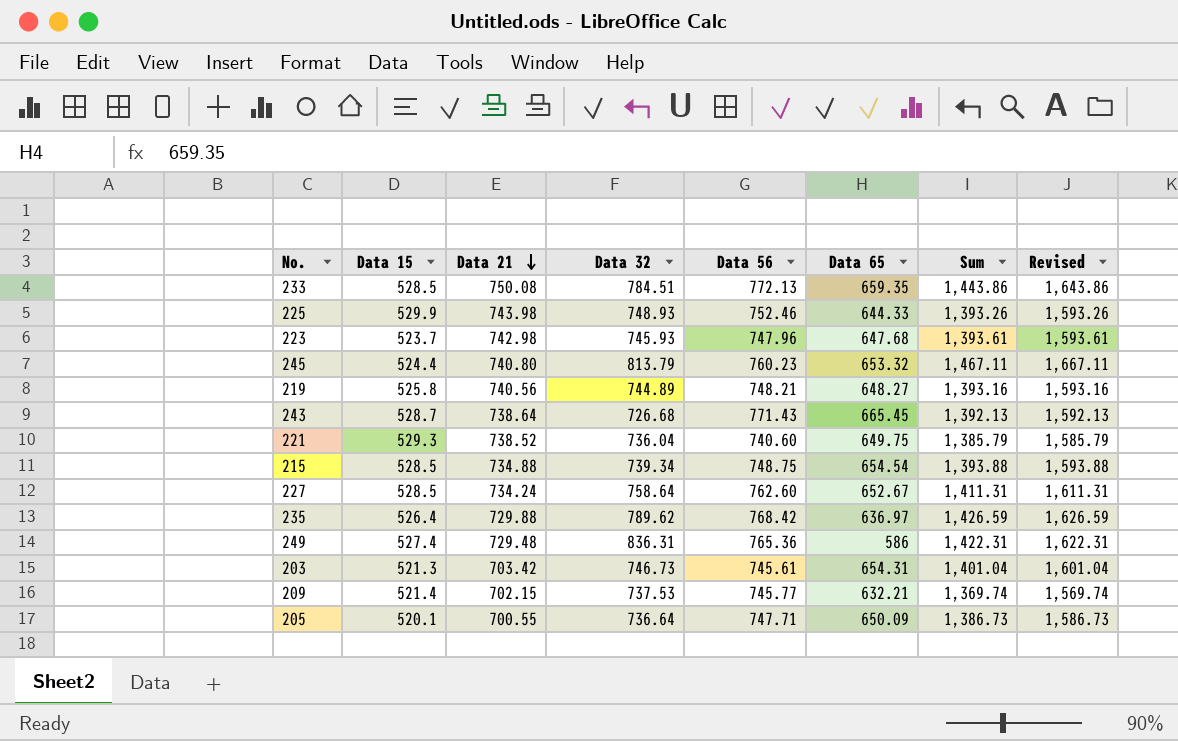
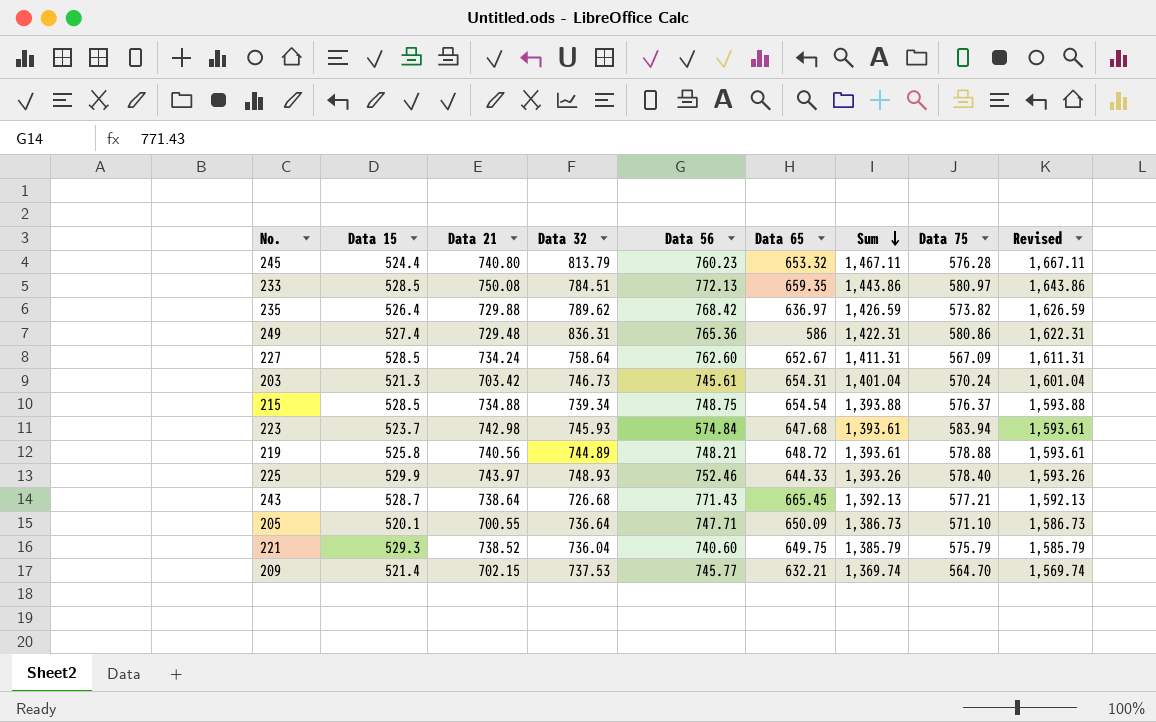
row order: Data 21 descending -> Sum descending
column Data 75 | position: none -> 8
223 | Data 56: 747.96 -> 574.84
219 | Data 65: 648.27 -> 648.72
219 | Sum: 1,393.16 -> 1,393.61
219 | Revised: 1,593.16 -> 1,593.61
225 | Data 21: 743.98 -> 743.97

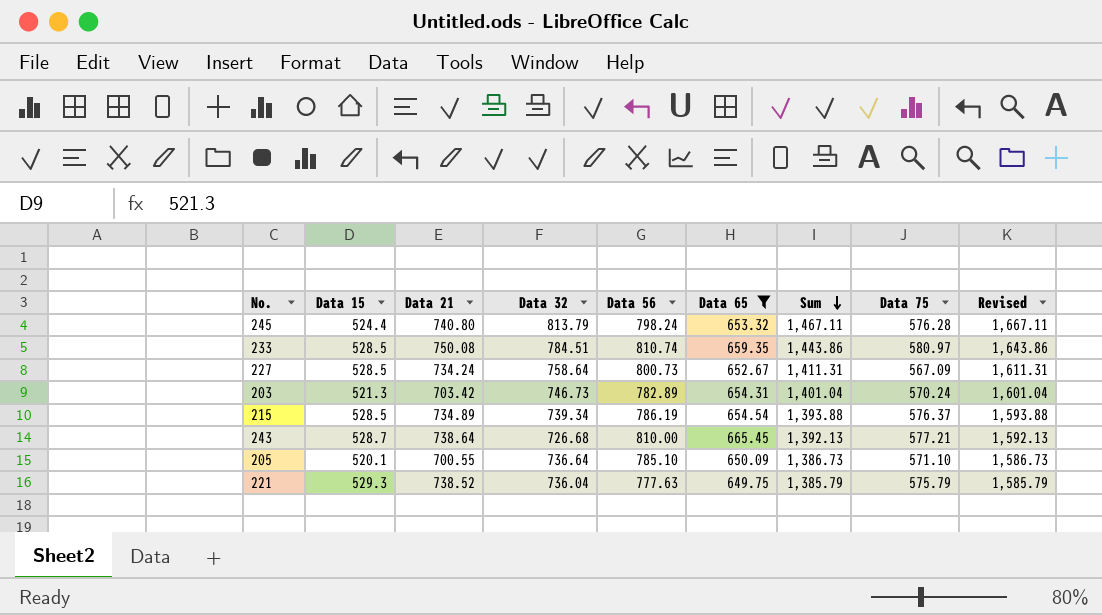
filter: none -> Data 65 >= 649.75
245 | Data 56: 760.23 -> 798.24
233 | Data 56: 772.13 -> 810.74
227 | Data 56: 762.60 -> 800.73
203 | Data 56: 745.61 -> 782.89
215 | Data 21: 734.88 -> 734.89
215 | Data 56: 748.75 -> 786.19
243 | Data 56: 771.43 -> 810.00
205 | Data 56: 747.71 -> 785.10
221 | Data 56: 740.60 -> 777.63

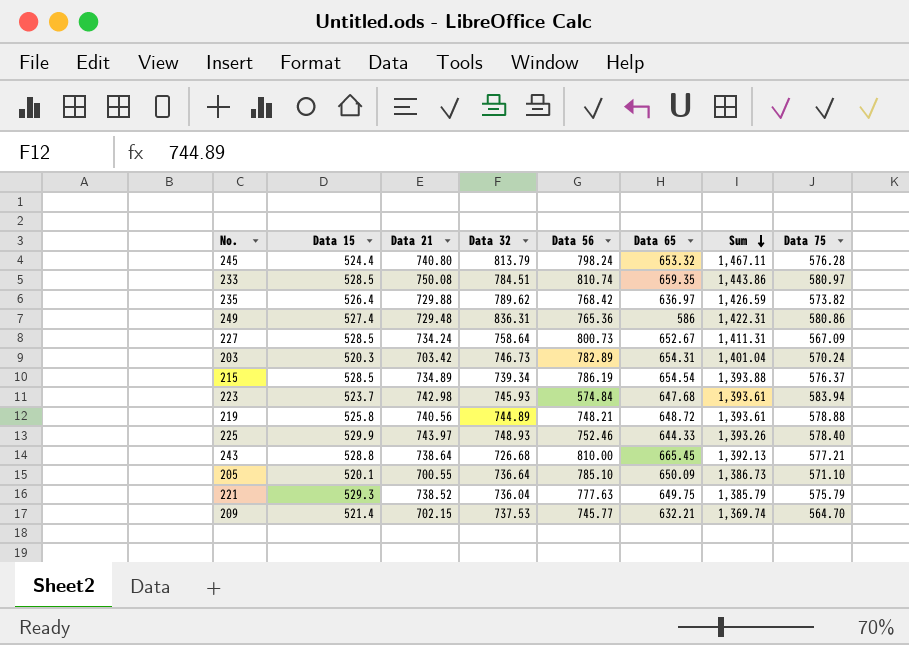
filter: Data 65 >= 649.75 -> none
column Revised | formula: [Sum] + 200 -> none
203 | Data 15: 521.3 -> 520.3
243 | Data 15: 528.7 -> 528.8

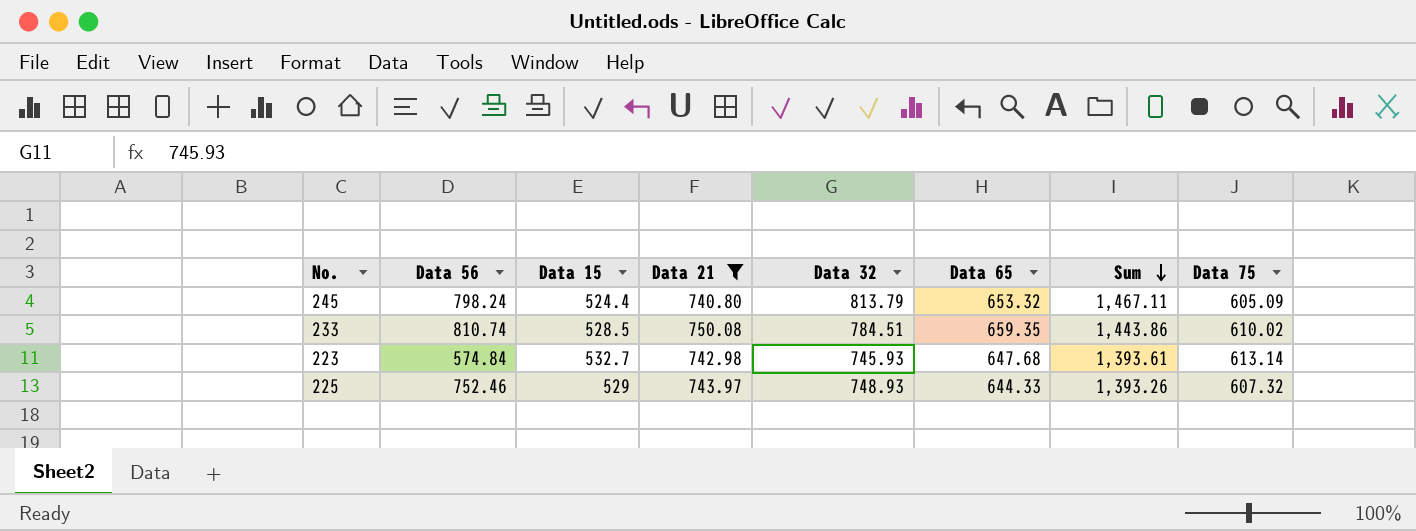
filter: none -> Data 21 >= 740.80
column Data 56 | position: 5 -> 2
245 | Data 75: 576.28 -> 605.09
233 | Data 75: 580.97 -> 610.02
223 | Data 15: 523.7 -> 532.7
223 | Data 75: 583.94 -> 613.14
225 | Data 15: 529.9 -> 529
225 | Data 75: 578.40 -> 607.32

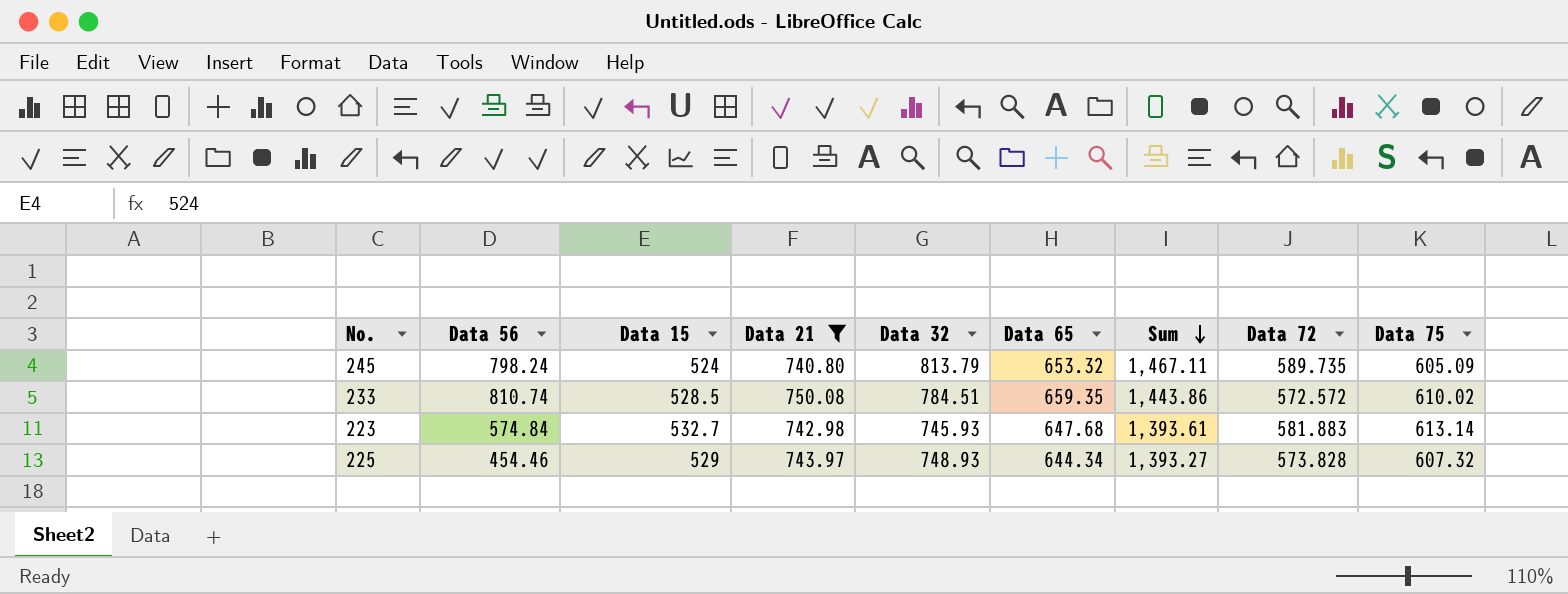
column Data 72 | position: none -> 8
245 | Data 15: 524.4 -> 524
225 | Data 56: 752.46 -> 454.46
225 | Data 65: 644.33 -> 644.34
225 | Sum: 1,393.26 -> 1,393.27

